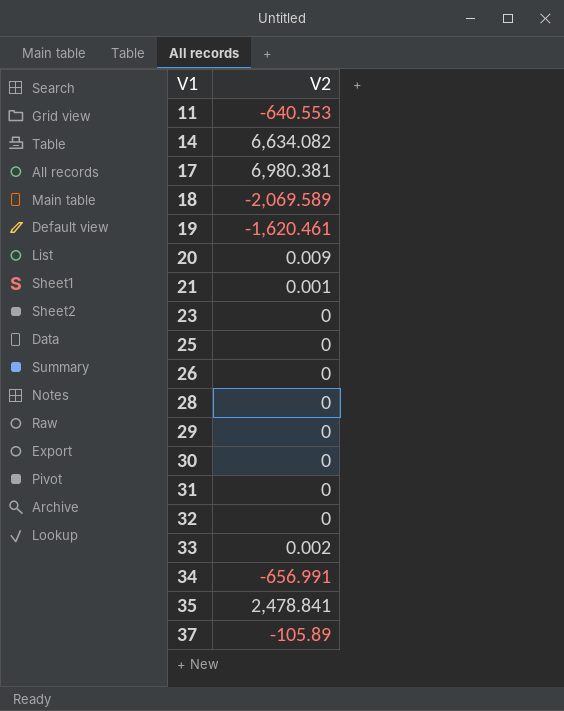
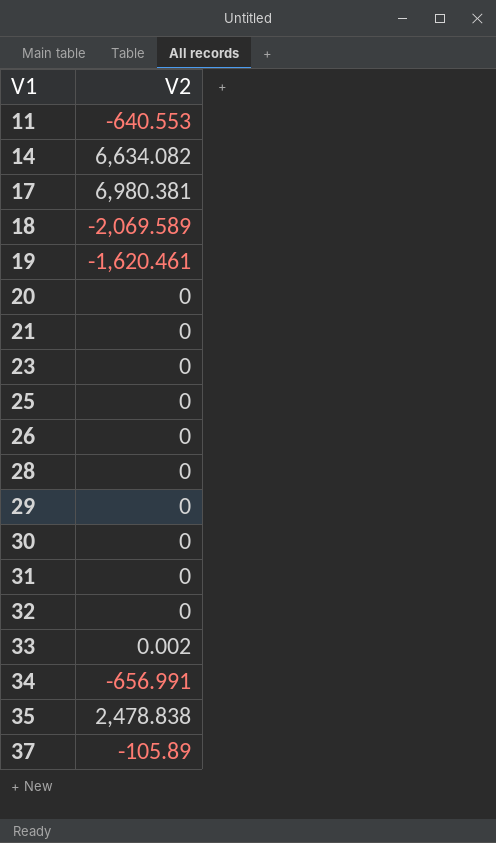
20 | V2: 0.009 -> 0
21 | V2: 0.001 -> 0
35 | V2: 2,478.841 -> 2,478.838

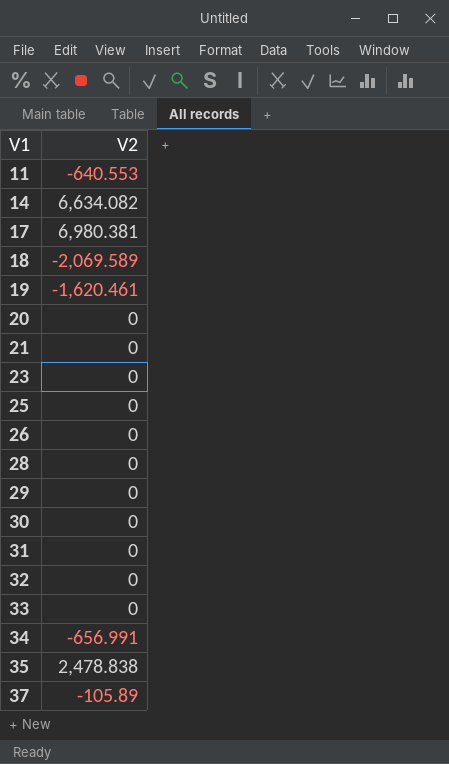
33 | V2: 0.002 -> 0

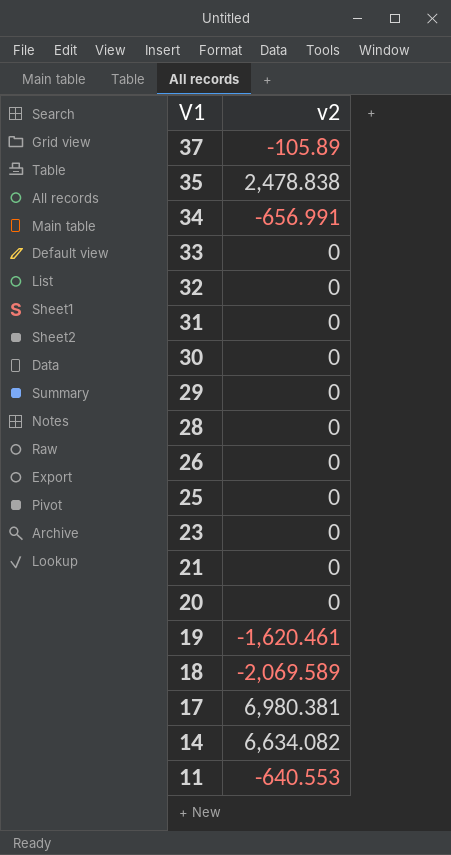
row order: V1 ascending -> V1 descending
column name: V2 -> v2

